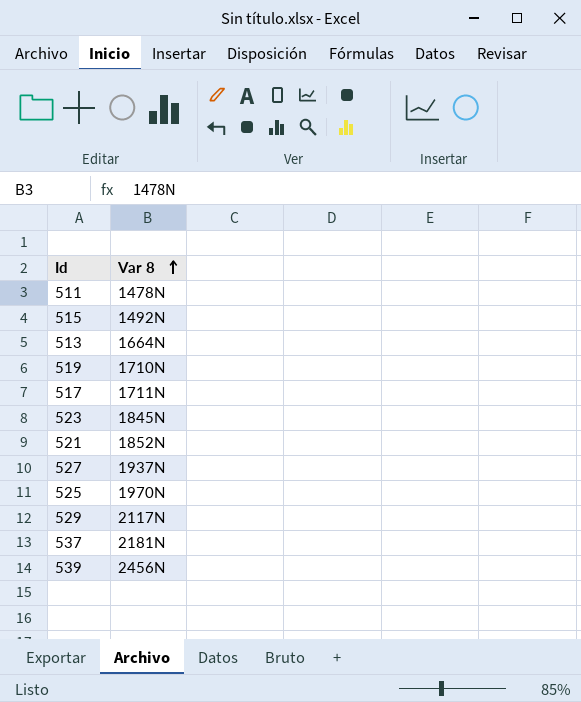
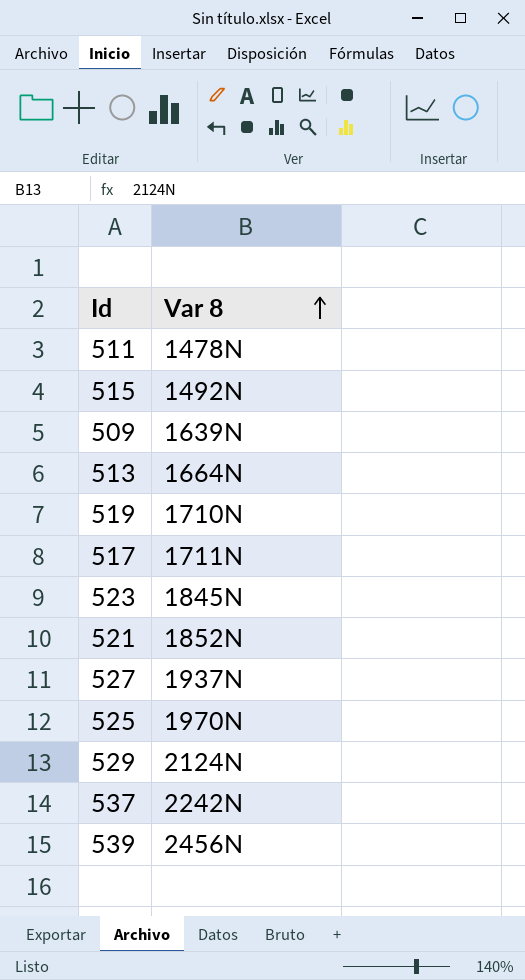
row 509: none -> 1639N
529 | Var 8: 2117N -> 2124N
537 | Var 8: 2181N -> 2242N

